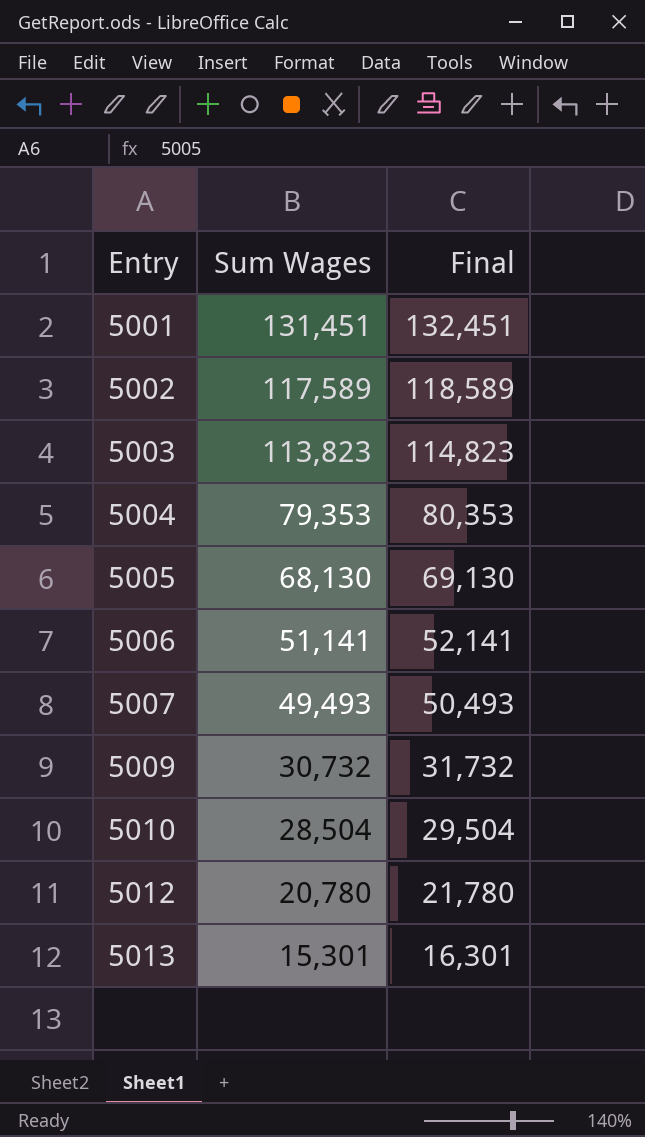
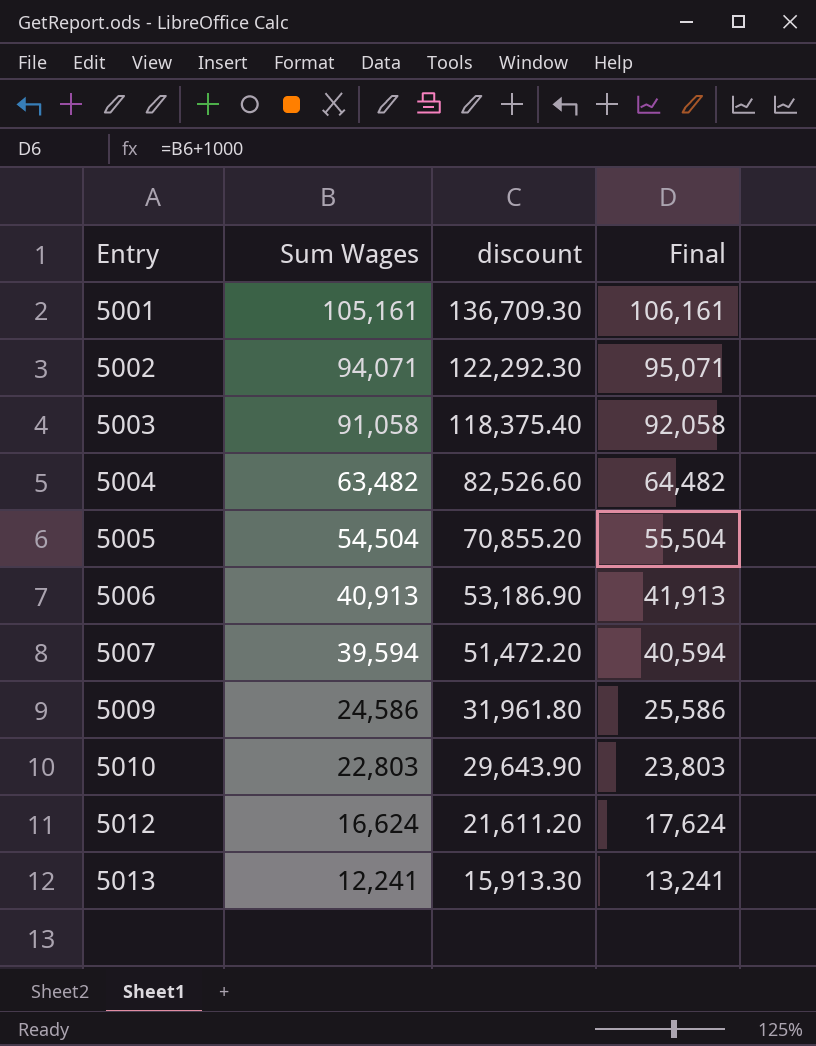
column discount | formula: none -> [Sum Wages] * 1.3
5001 | Sum Wages: 131,451 -> 105,161
5001 | Final: 132,451 -> 106,161
5002 | Sum Wages: 117,589 -> 94,071
5002 | Final: 118,589 -> 95,071
5003 | Sum Wages: 113,823 -> 91,058
5003 | Final: 114,823 -> 92,058
5004 | Sum Wages: 79,353 -> 63,482
5004 | Final: 80,353 -> 64,482
5005 | Sum Wages: 68,130 -> 54,504
5005 | Final: 69,130 -> 55,504
5006 | Sum Wages: 51,141 -> 40,913
5006 | Final: 52,141 -> 41,913
5007 | Sum Wages: 49,493 -> 39,594
5007 | Final: 50,493 -> 40,594
5009 | Sum Wages: 30,732 -> 24,586
5009 | Final: 31,732 -> 25,586
5010 | Sum Wages: 28,504 -> 22,803
5010 | Final: 29,504 -> 23,803
5012 | Sum Wages: 20,780 -> 16,624
5012 | Final: 21,780 -> 17,624
5013 | Sum Wages: 15,301 -> 12,241
5013 | Final: 16,301 -> 13,241

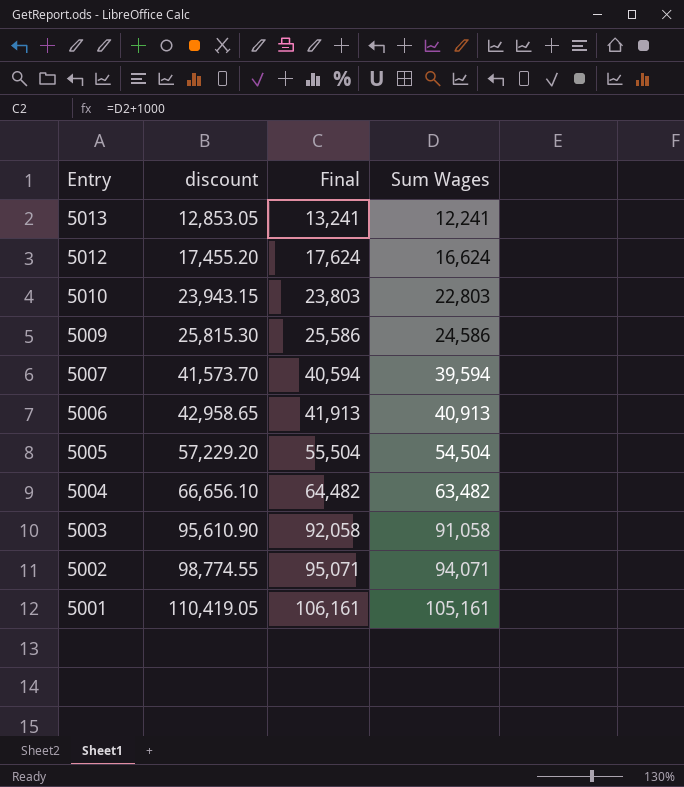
row order: Entry ascending -> Entry descending
column discount | formula: [Sum Wages] * 1.3 -> [Sum Wages] * 1.05
column Sum Wages | position: 2 -> 4

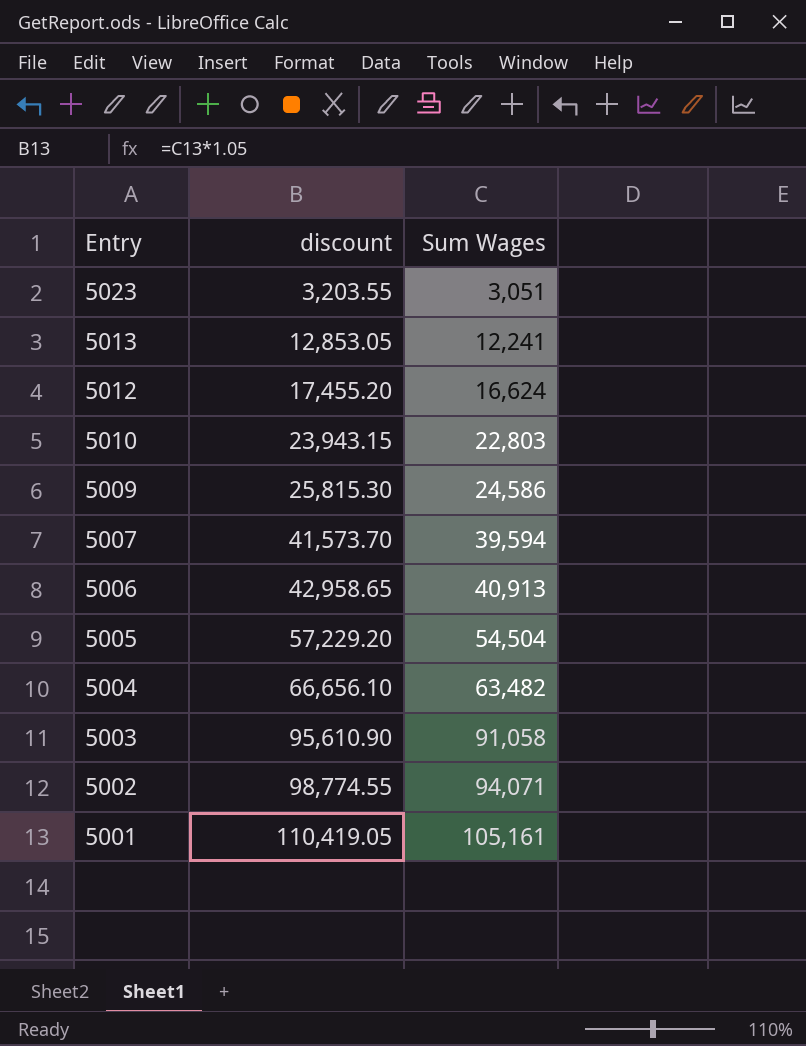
column Final | formula: [Sum Wages] + 1000 -> none
row 5023: none -> 3,203.55 | 3,051

